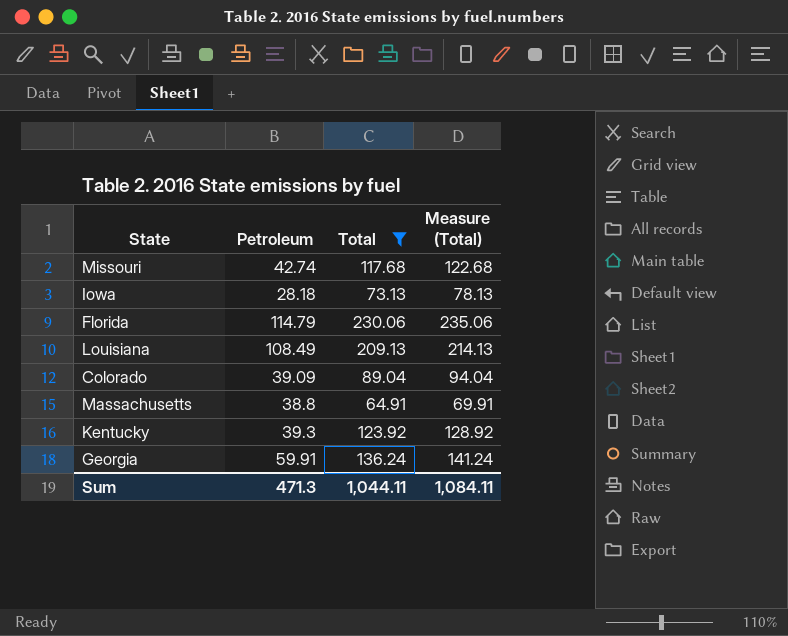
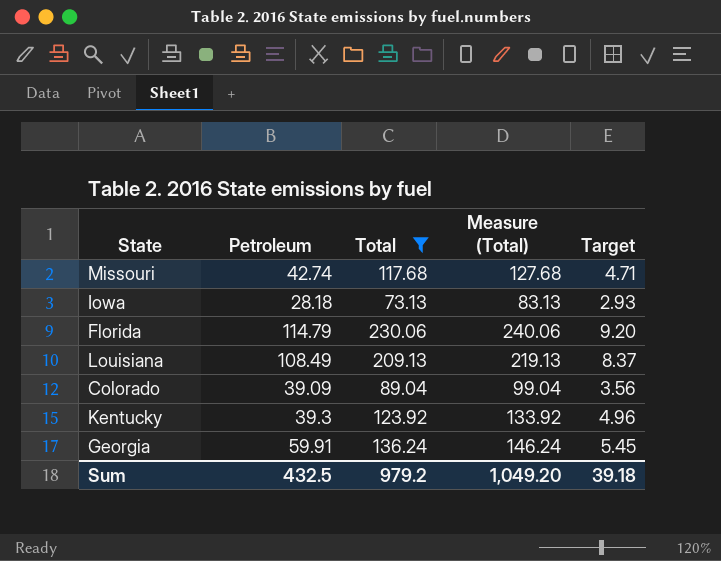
column Measure (Total) | formula: [Total] + 5 -> [Total] + 10
column Target | formula: none -> [Total] * 0.04
row Massachusetts: 38.8 | 64.91 | 69.91 -> none
Sum | Petroleum: 471.3 -> 432.5
Sum | Total: 1,044.11 -> 979.2
Sum | Measure (Total): 1,084.11 -> 1,049.20

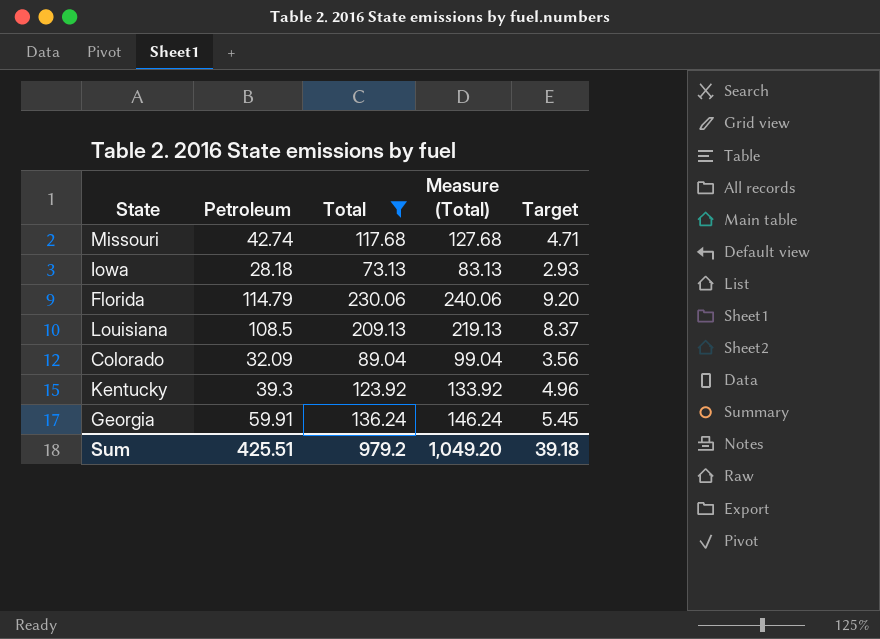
Louisiana | Petroleum: 108.49 -> 108.5
Colorado | Petroleum: 39.09 -> 32.09
Sum | Petroleum: 432.5 -> 425.51

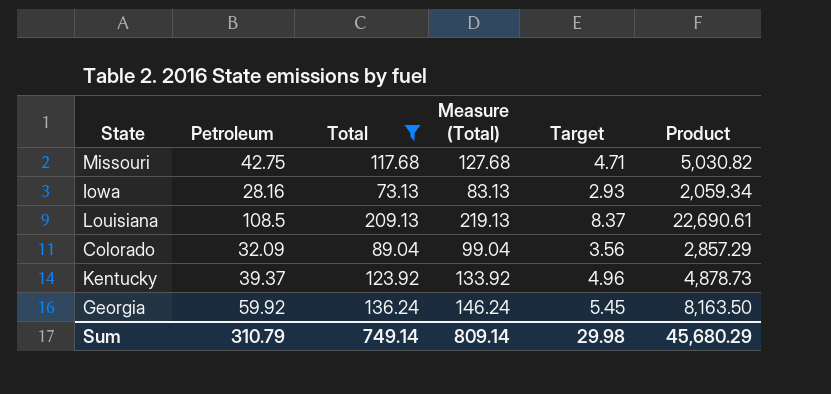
column Product | formula: none -> [Petroleum] * [Total]
row Florida: 114.79 | 230.06 | 240.06 | 9.20 -> none
Missouri | Petroleum: 42.74 -> 42.75
Iowa | Petroleum: 28.18 -> 28.16
Kentucky | Petroleum: 39.3 -> 39.37
Georgia | Petroleum: 59.91 -> 59.92
Sum | Petroleum: 425.51 -> 310.79
Sum | Total: 979.2 -> 749.14
Sum | Measure (Total): 1,049.20 -> 809.14
Sum | Target: 39.18 -> 29.98

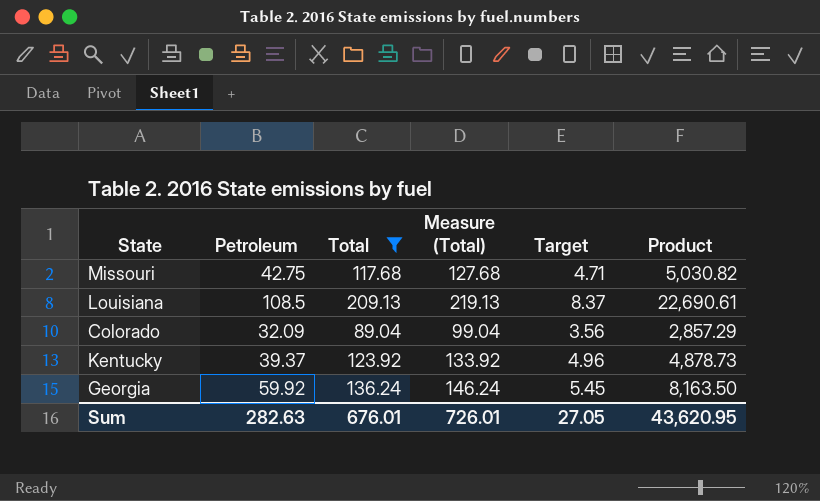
row Iowa: 28.16 | 73.13 | 83.13 | 2.93 | 2,059.34 -> none
Sum | Petroleum: 310.79 -> 282.63
Sum | Total: 749.14 -> 676.01
Sum | Measure (Total): 809.14 -> 726.01
Sum | Target: 29.98 -> 27.05
Sum | Product: 45,680.29 -> 43,620.95

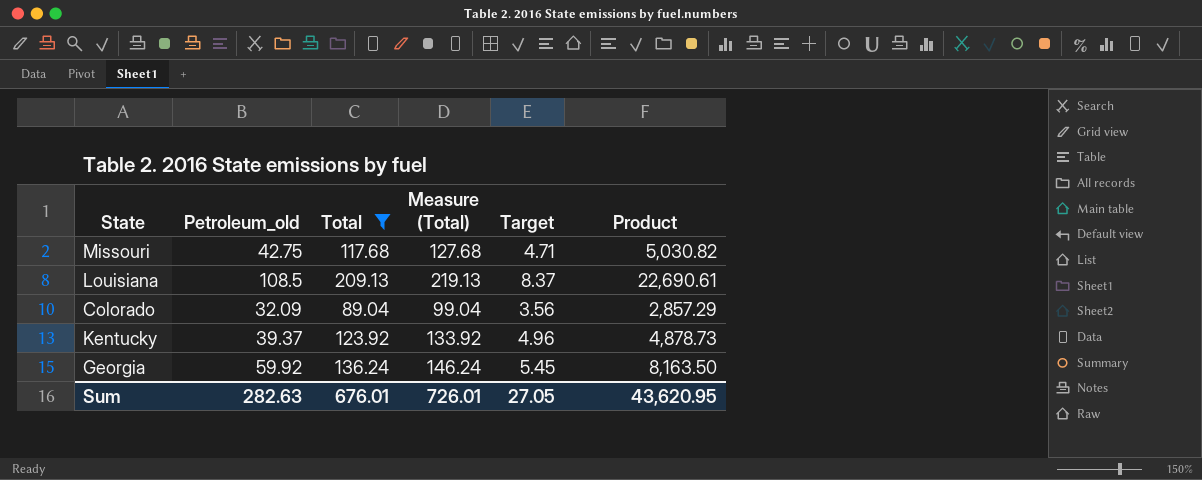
column name: Petroleum -> Petroleum_old

